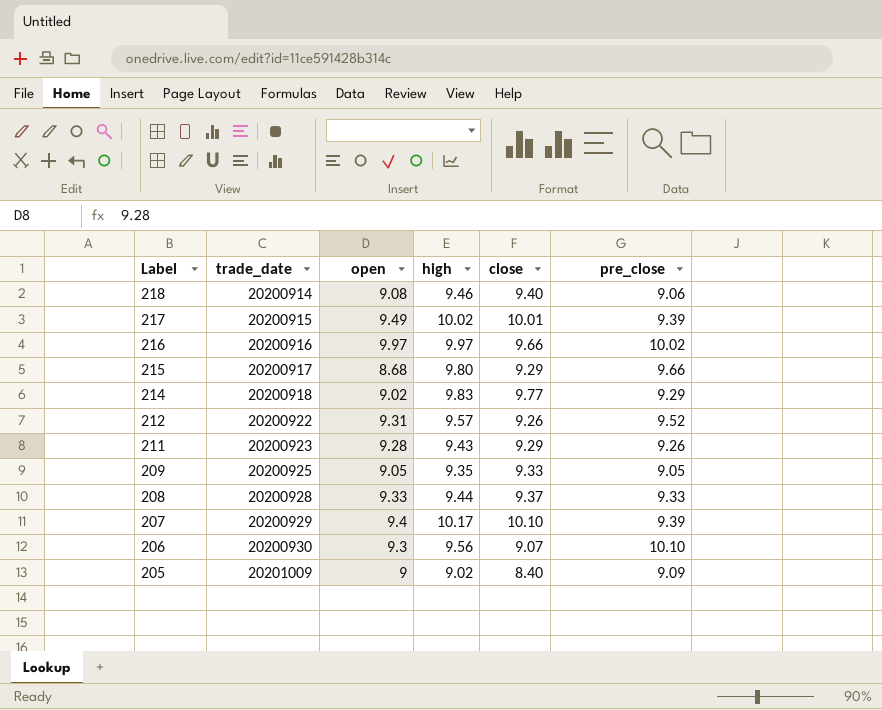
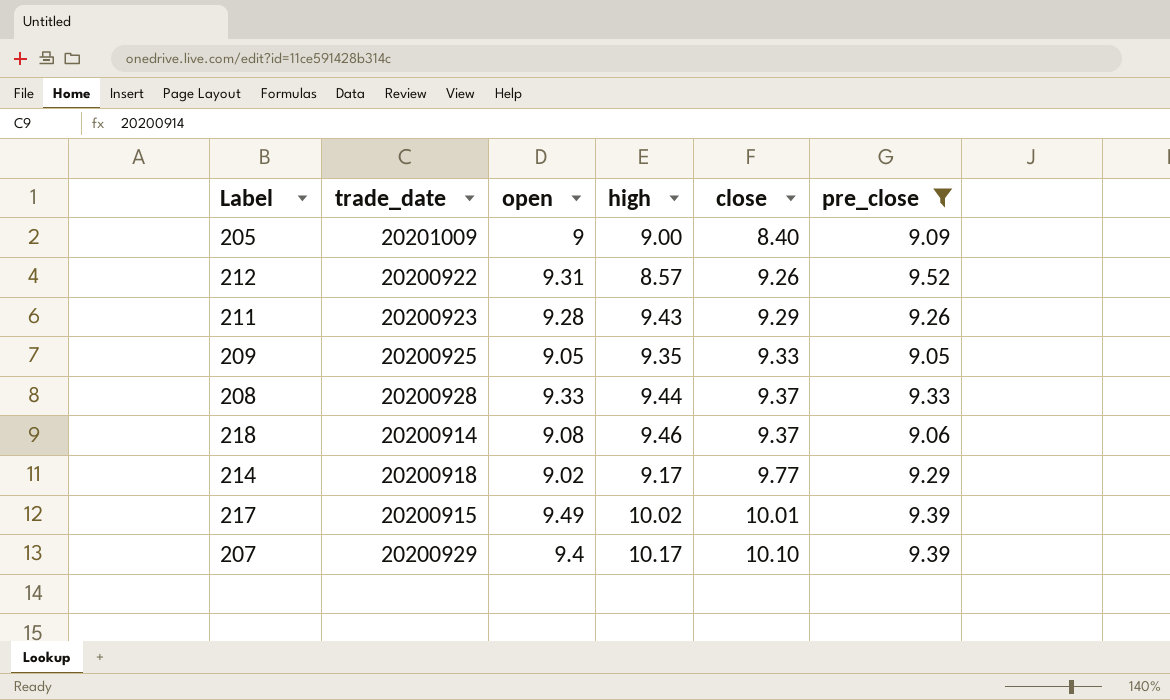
filter: none -> pre_close <= 9.52
row order: Label descending -> close ascending
205 | high: 9.02 -> 9.00
212 | high: 9.57 -> 8.57
218 | close: 9.40 -> 9.37
214 | high: 9.83 -> 9.17

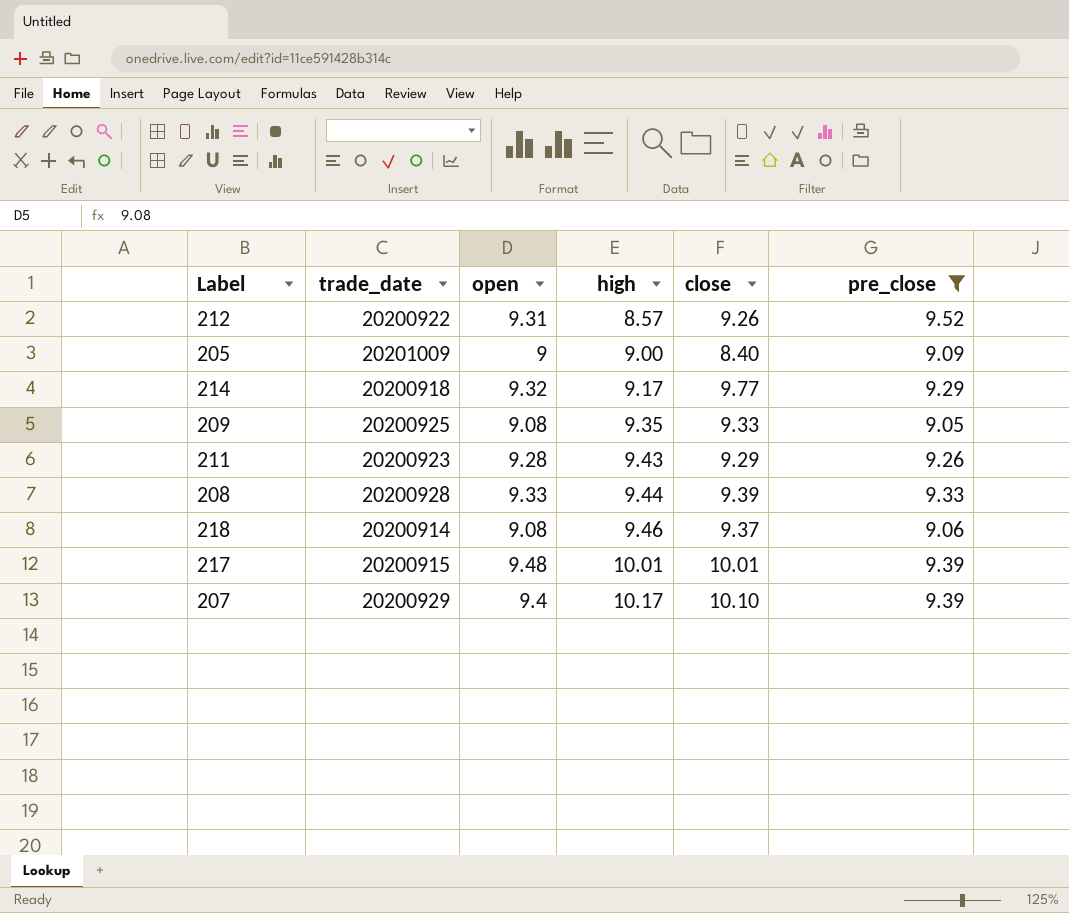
row order: close ascending -> high ascending
214 | open: 9.02 -> 9.32
209 | open: 9.05 -> 9.08
208 | close: 9.37 -> 9.39
217 | open: 9.49 -> 9.48
217 | high: 10.02 -> 10.01

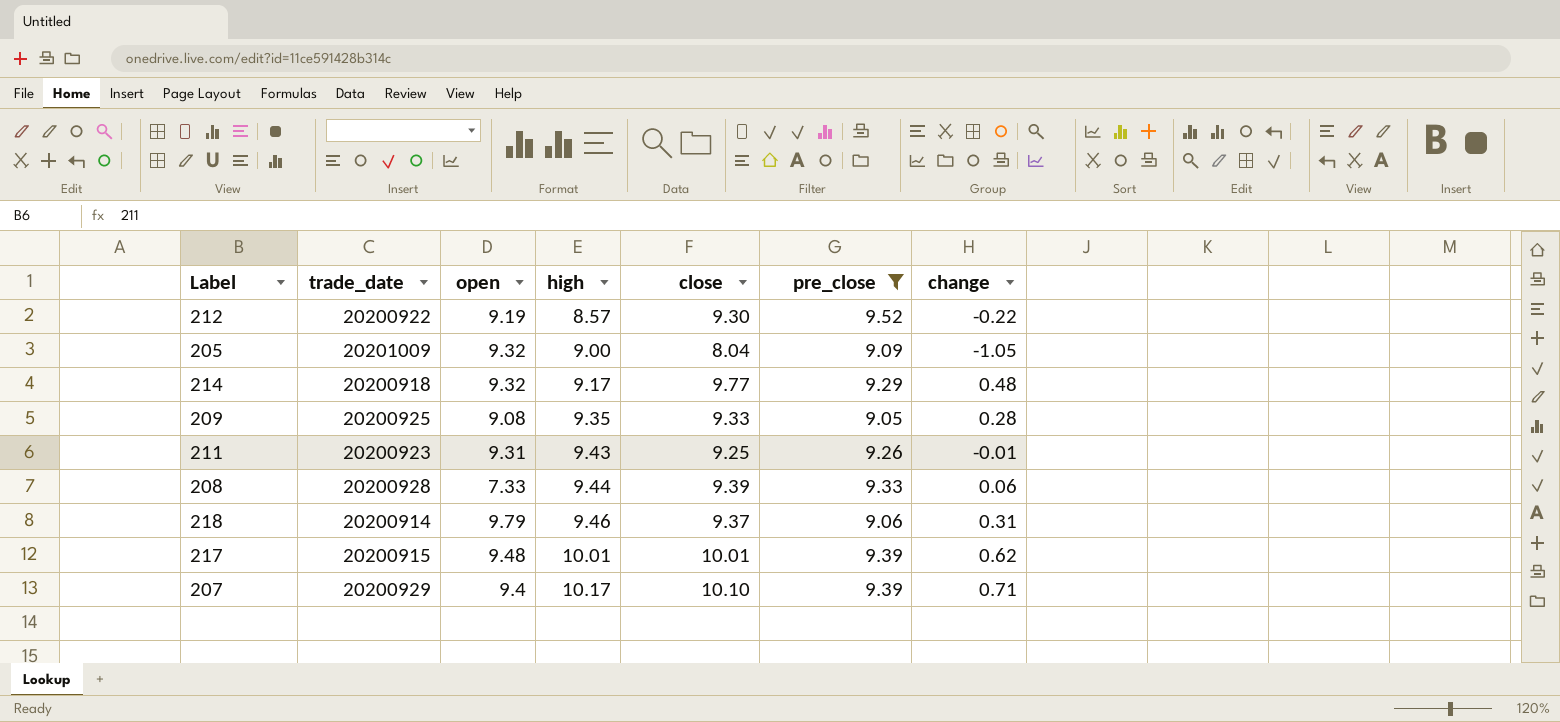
column change | formula: none -> [close] - [pre_close]
212 | open: 9.31 -> 9.19
212 | close: 9.26 -> 9.30
205 | open: 9 -> 9.32
205 | close: 8.40 -> 8.04
211 | open: 9.28 -> 9.31
211 | close: 9.29 -> 9.25
208 | open: 9.33 -> 7.33
218 | open: 9.08 -> 9.79

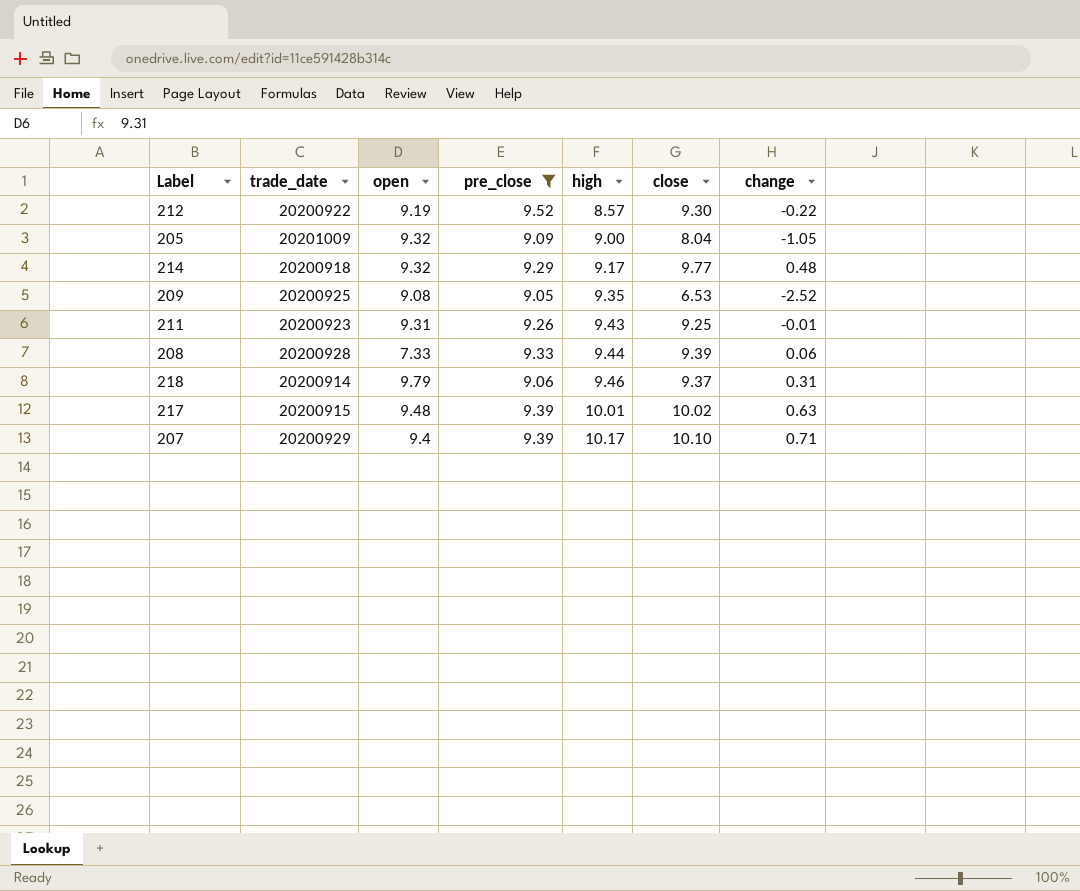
column pre_close | position: 6 -> 4
209 | close: 9.33 -> 6.53
209 | change: 0.28 -> -2.52
217 | close: 10.01 -> 10.02
217 | change: 0.62 -> 0.63

